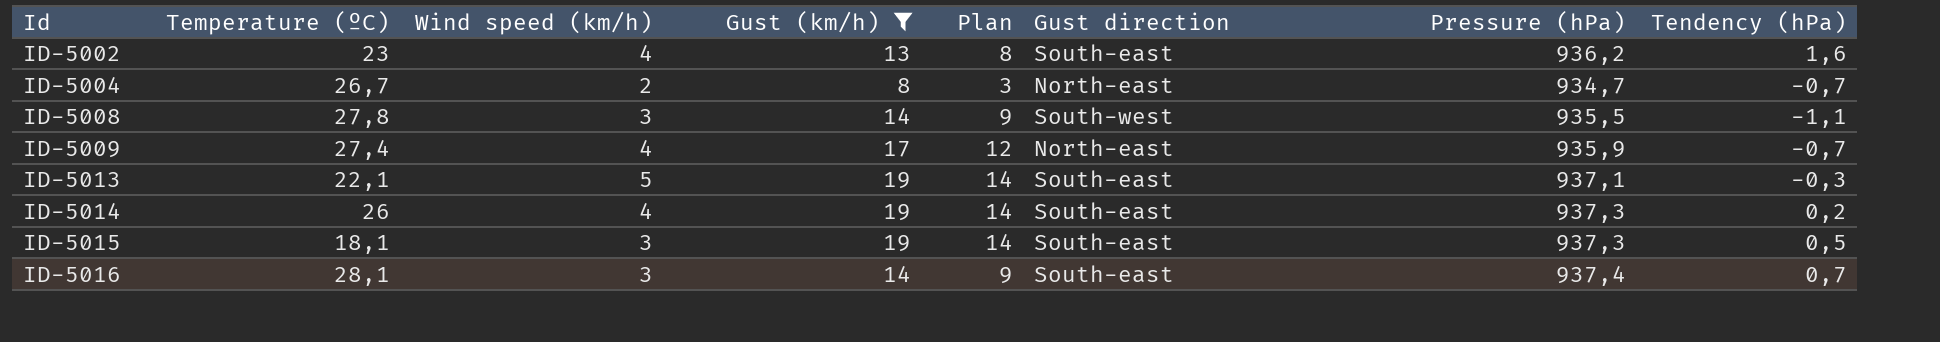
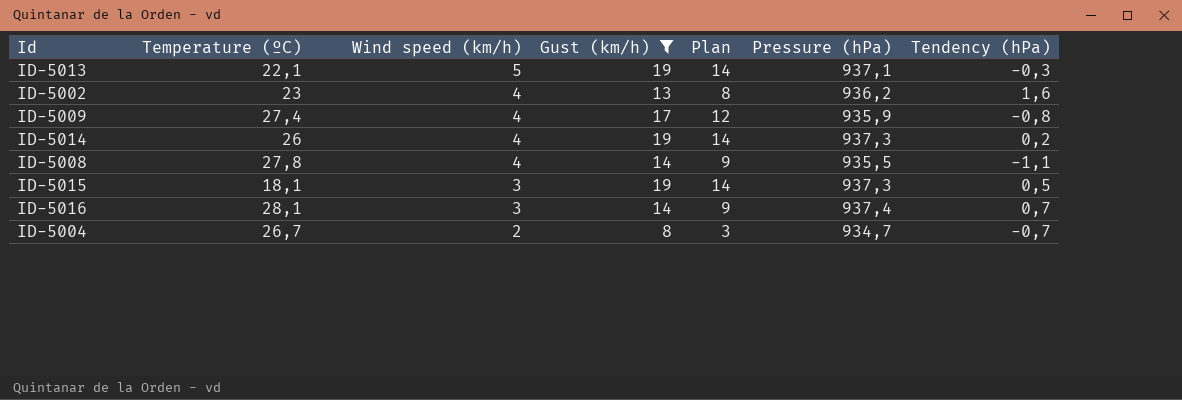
row order: Id ascending -> Wind speed (km/h) descending
column Gust direction | position: 6 -> none
ID-5009 | Tendency (hPa): -0,7 -> -0,8
ID-5008 | Wind speed (km/h): 3 -> 4

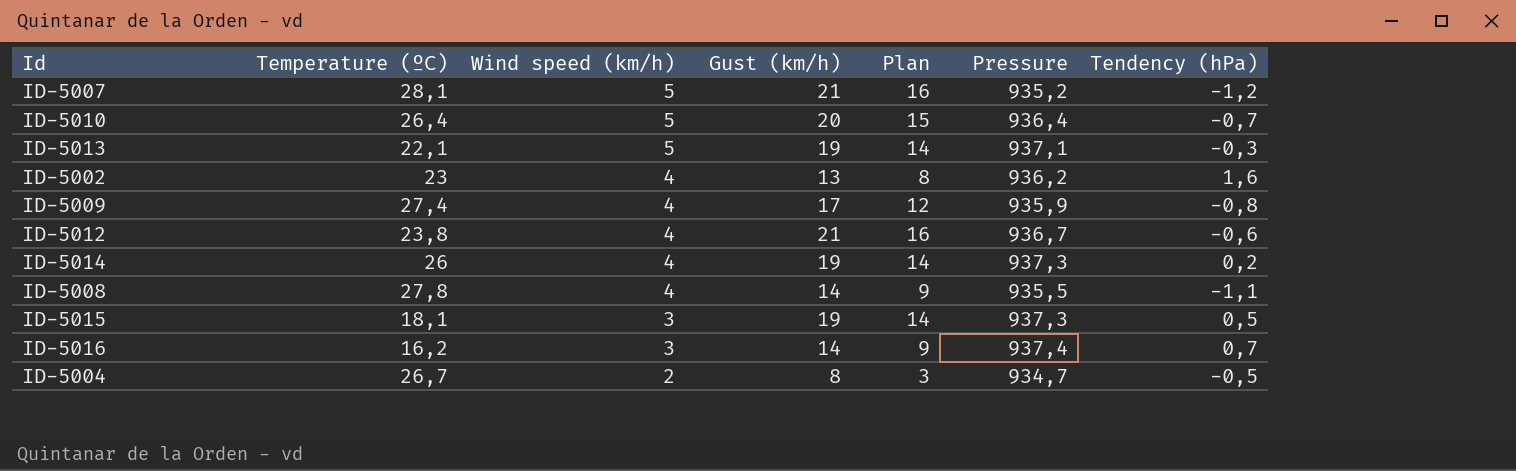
filter: Gust (km/h) <= 19 -> none
column name: Pressure (hPa) -> Pressure
ID-5016 | Temperature (ºC): 28,1 -> 16,2
ID-5004 | Tendency (hPa): -0,7 -> -0,5

